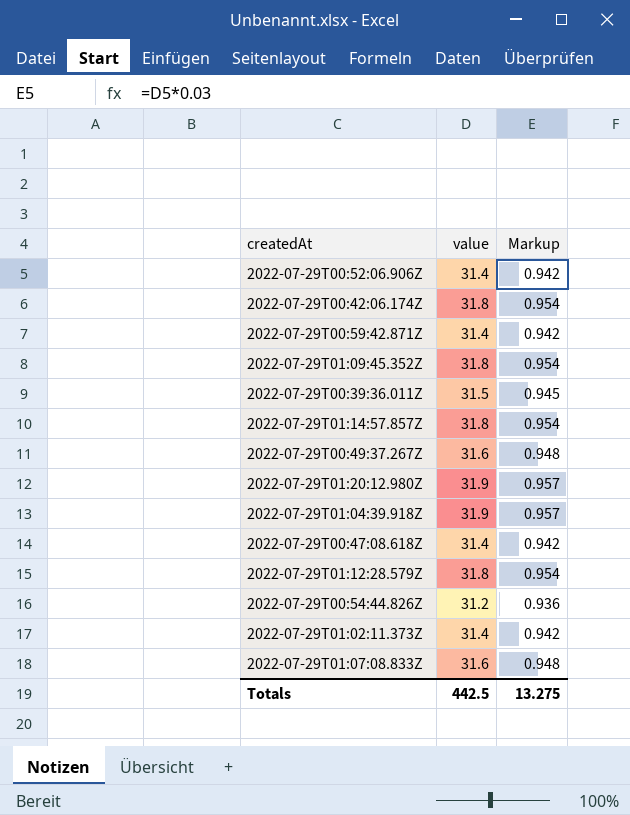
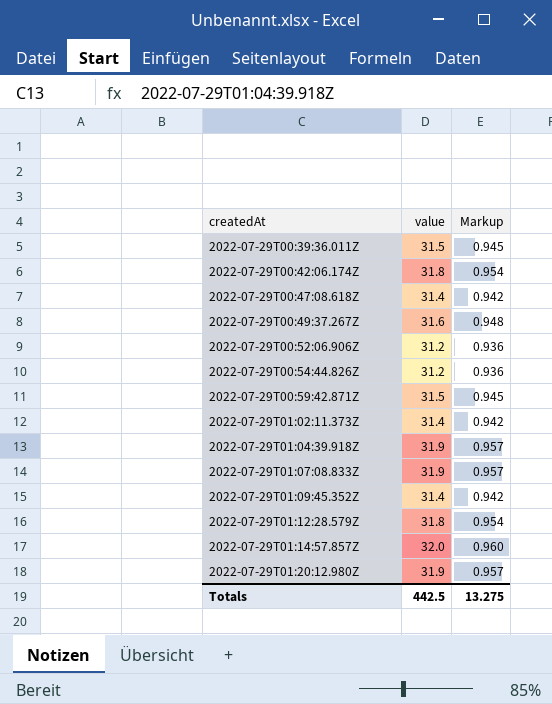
row order: none -> createdAt ascending
2022-07-29T00:52:06.906Z | value: 31.4 -> 31.2
2022-07-29T00:52:06.906Z | Markup: 0.942 -> 0.936
2022-07-29T00:59:42.871Z | value: 31.4 -> 31.5
2022-07-29T00:59:42.871Z | Markup: 0.942 -> 0.945
2022-07-29T01:07:08.833Z | value: 31.6 -> 31.9
2022-07-29T01:07:08.833Z | Markup: 0.948 -> 0.957
2022-07-29T01:09:45.352Z | value: 31.8 -> 31.4
2022-07-29T01:09:45.352Z | Markup: 0.954 -> 0.942
2022-07-29T01:14:57.857Z | value: 31.8 -> 32.0
2022-07-29T01:14:57.857Z | Markup: 0.954 -> 0.960

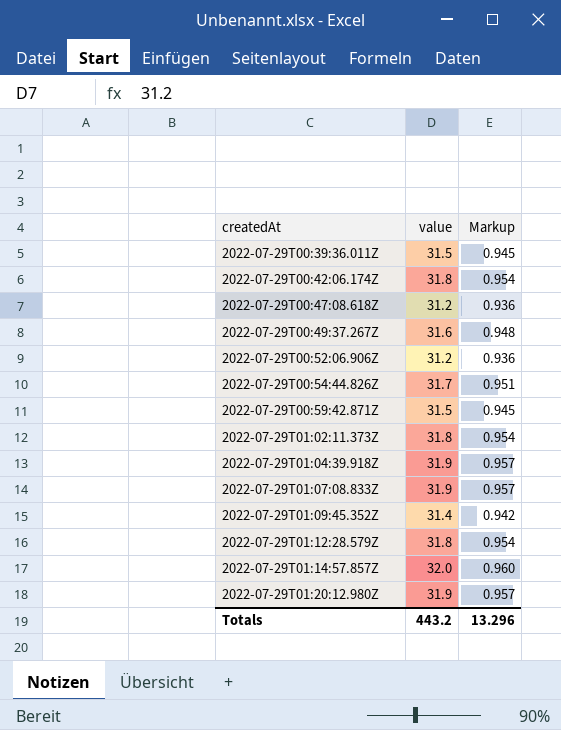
2022-07-29T00:47:08.618Z | value: 31.4 -> 31.2
2022-07-29T00:47:08.618Z | Markup: 0.942 -> 0.936
2022-07-29T00:54:44.826Z | value: 31.2 -> 31.7
2022-07-29T00:54:44.826Z | Markup: 0.936 -> 0.951
2022-07-29T01:02:11.373Z | value: 31.4 -> 31.8
2022-07-29T01:02:11.373Z | Markup: 0.942 -> 0.954
Totals | value: 442.5 -> 443.2
Totals | Markup: 13.275 -> 13.296

